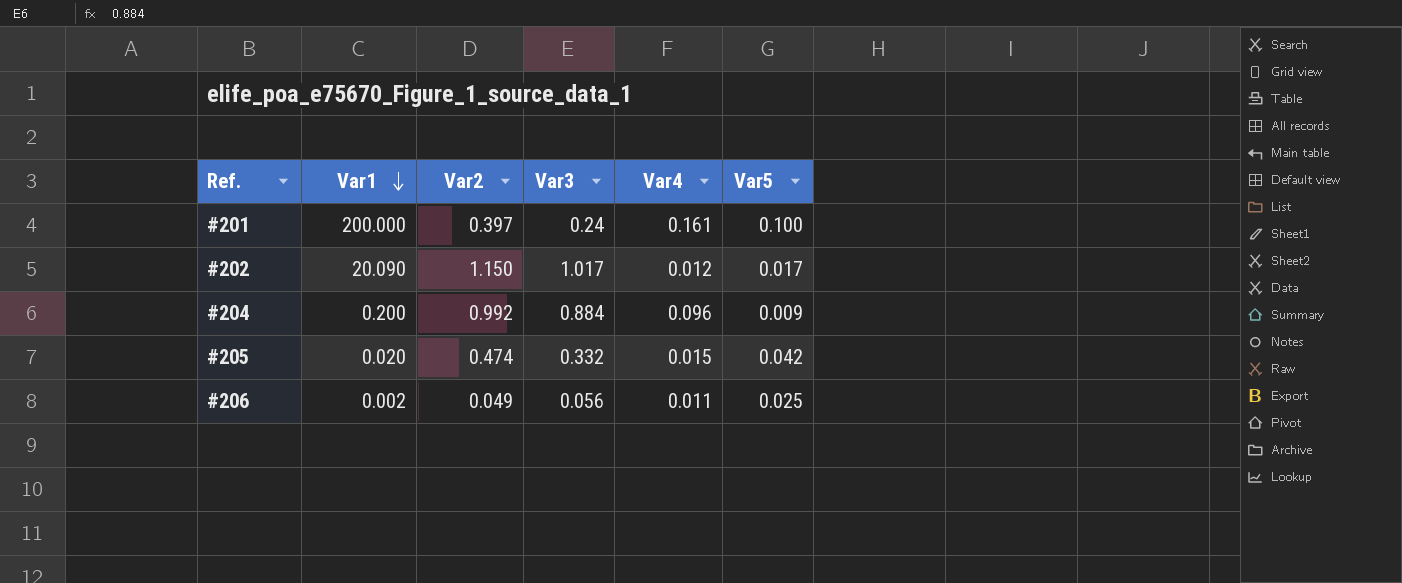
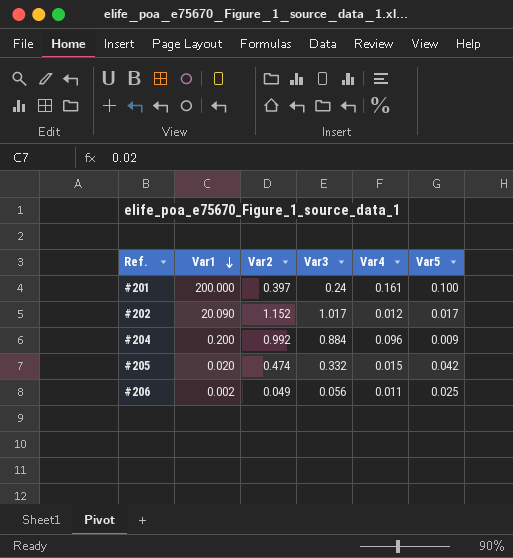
#202 | Var2: 1.150 -> 1.152

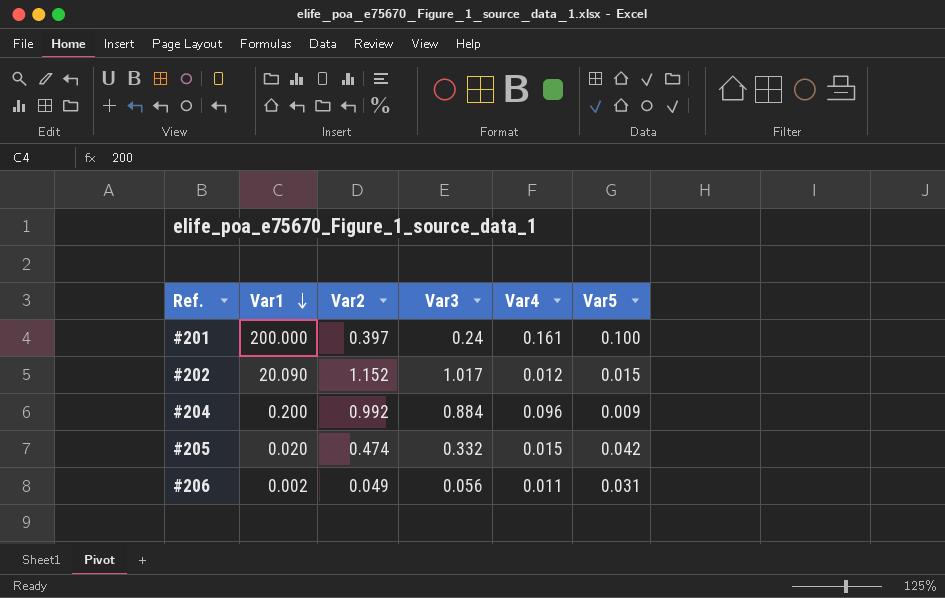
#202 | Var5: 0.017 -> 0.015
#206 | Var5: 0.025 -> 0.031

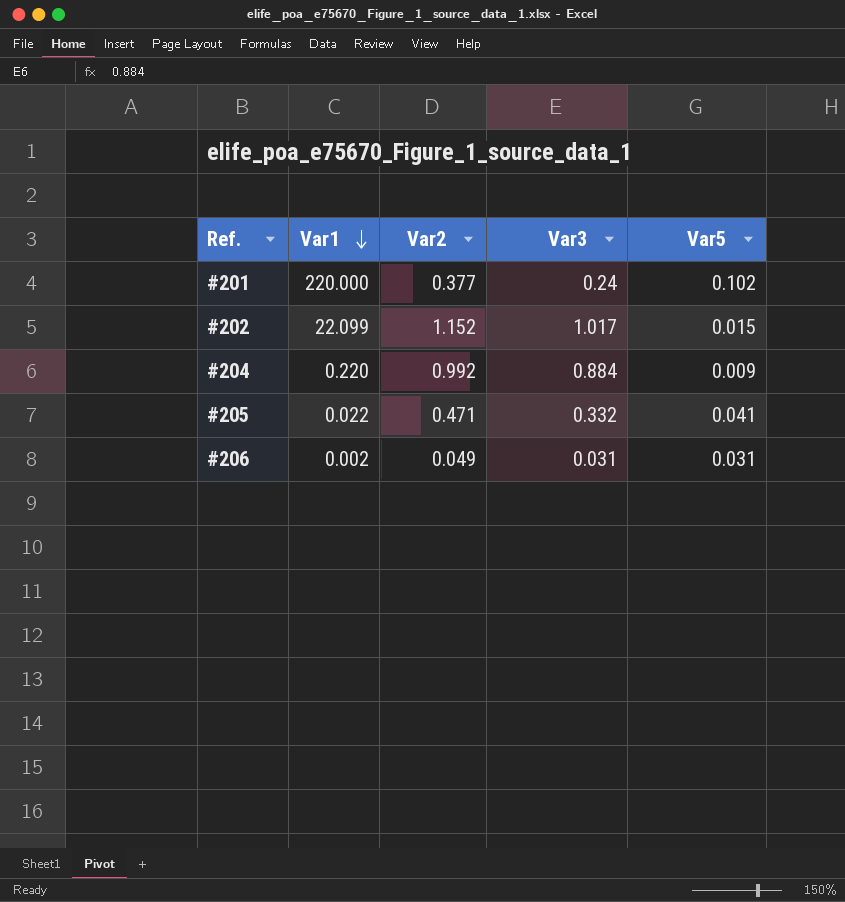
column Var4 | position: 5 -> none
#201 | Var1: 200.000 -> 220.000
#201 | Var2: 0.397 -> 0.377
#201 | Var5: 0.100 -> 0.102
#202 | Var1: 20.090 -> 22.099
#204 | Var1: 0.200 -> 0.220
#205 | Var1: 0.020 -> 0.022
#205 | Var2: 0.474 -> 0.471
#205 | Var5: 0.042 -> 0.041
#206 | Var3: 0.056 -> 0.031

